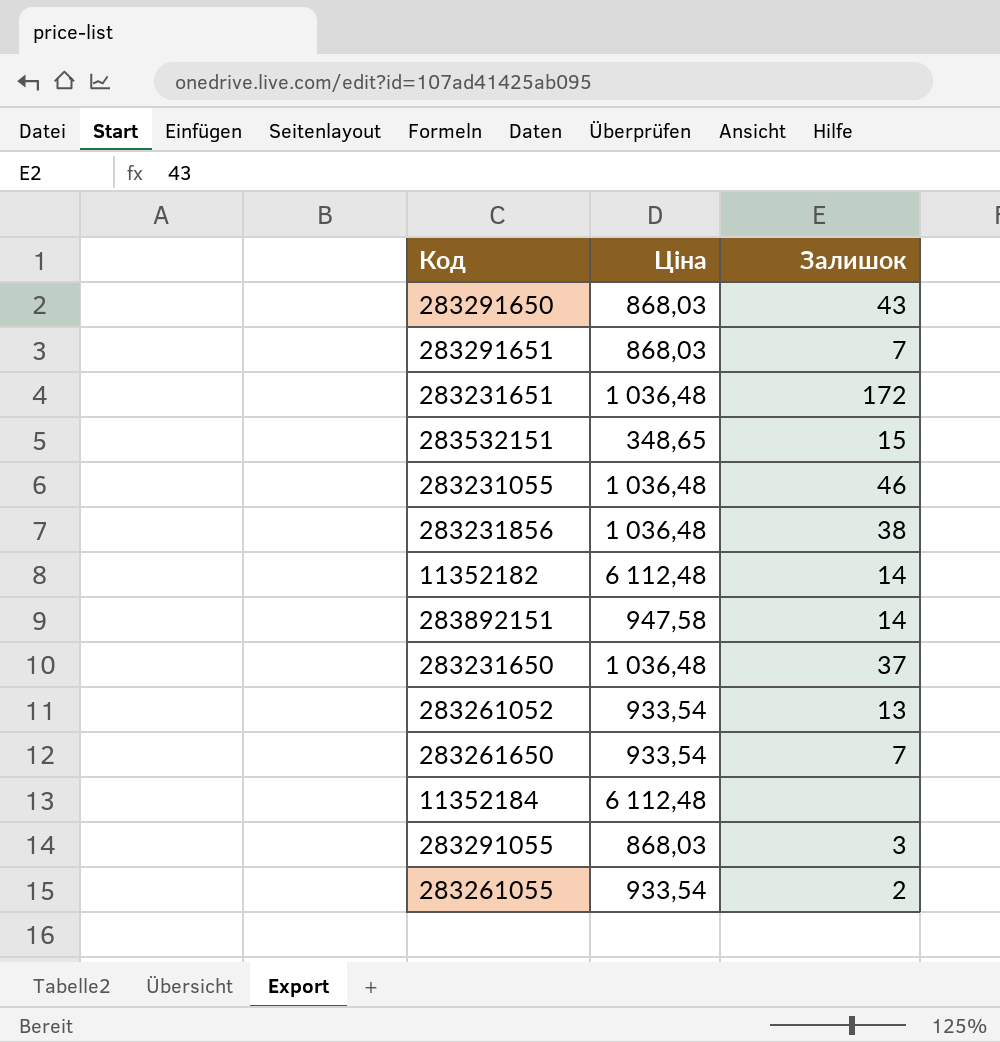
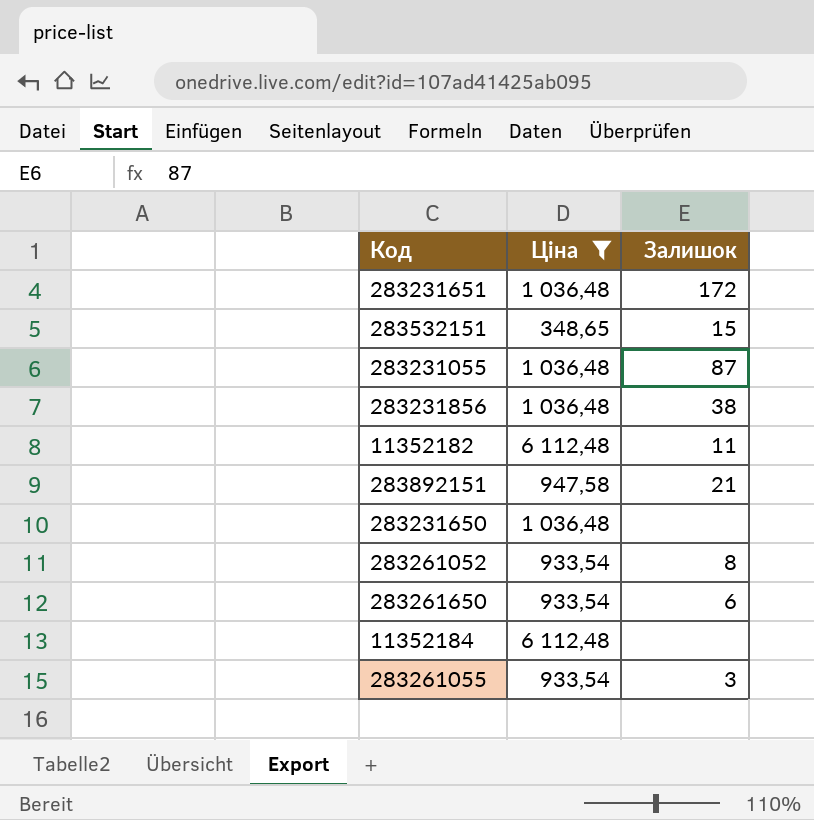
filter: none -> Ціна != 868,03
283231055 | Залишок: 46 -> 87
11352182 | Залишок: 14 -> 11
283892151 | Залишок: 14 -> 21
283231650 | Залишок: 37 -> none
283261052 | Залишок: 13 -> 8
283261650 | Залишок: 7 -> 6
283261055 | Залишок: 2 -> 3

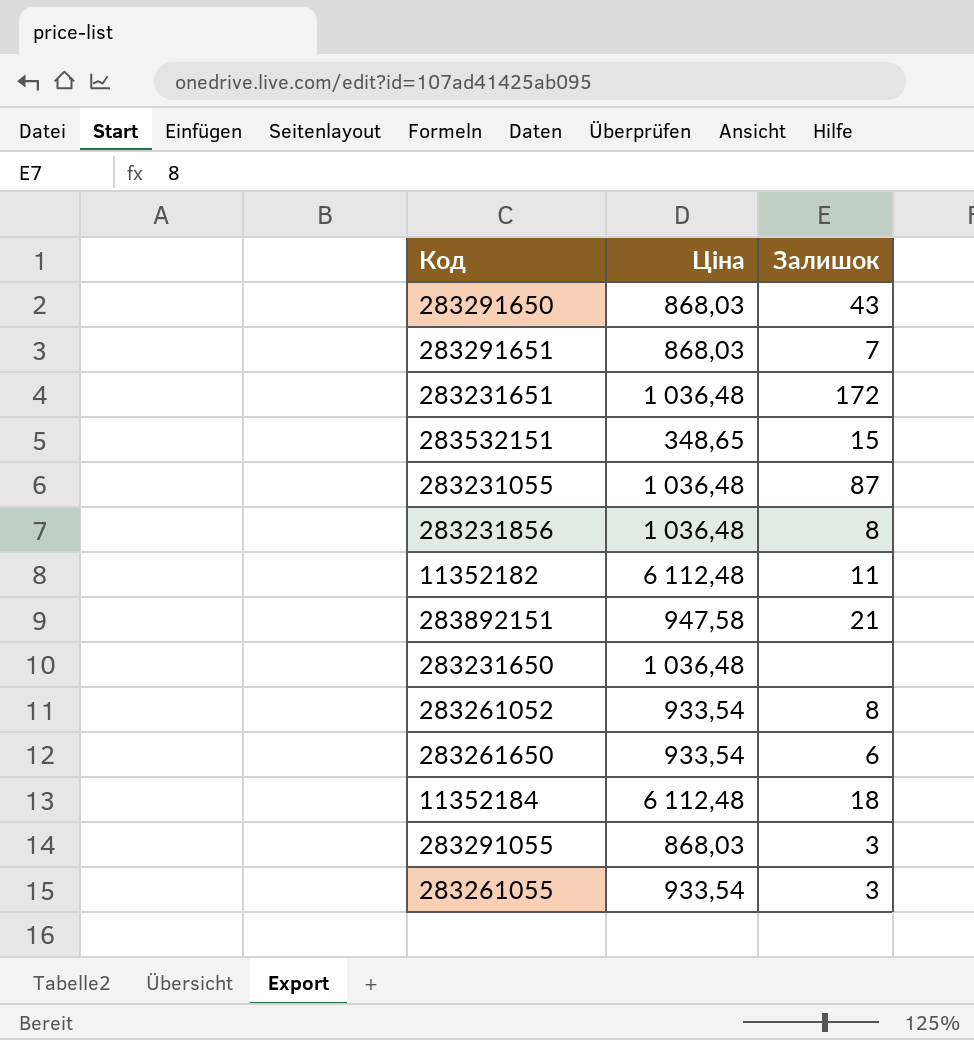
filter: Ціна != 868,03 -> none
283231856 | Залишок: 38 -> 8
11352184 | Залишок: none -> 18

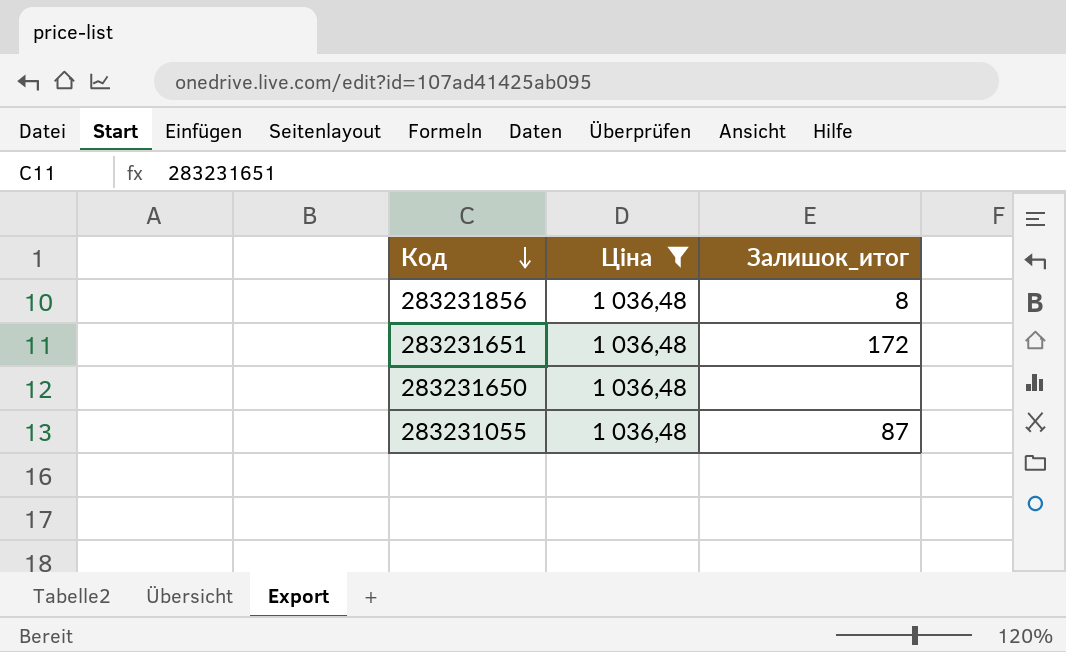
filter: none -> Ціна = 1 036,48
row order: none -> Код descending
column name: Залишок -> Залишок_итог

